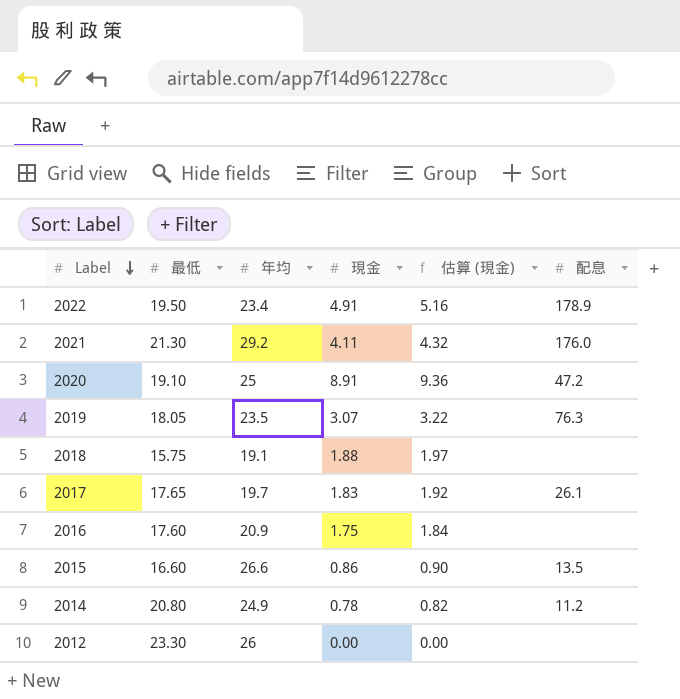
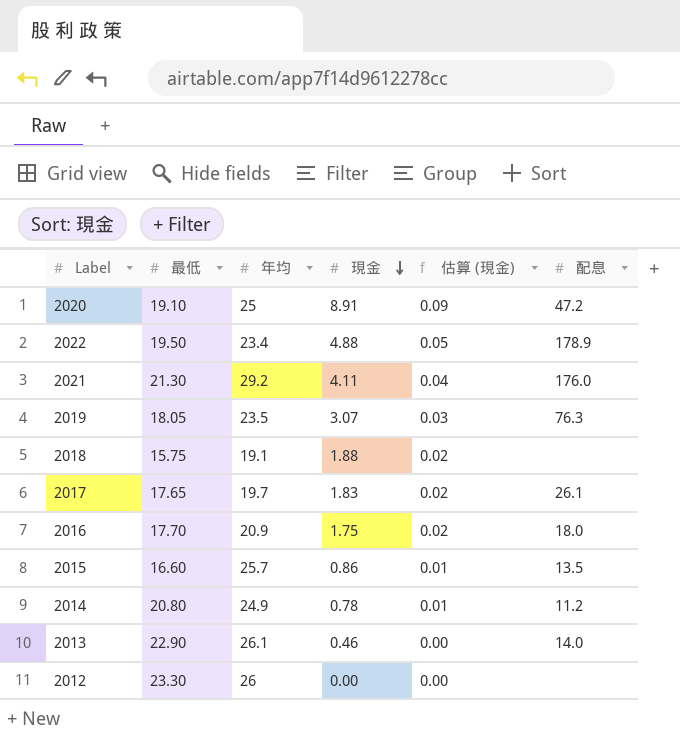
row order: Label descending -> 現金 descending
column 估算 (現金) | formula: [現金] * 1.05 -> [現金] * 0.01
2022 | 現金: 4.91 -> 4.88
2016 | 最低: 17.60 -> 17.70
2016 | 配息: none -> 18.0
2015 | 年均: 26.6 -> 25.7
row 2013: none -> 22.90 | 26.1 | 0.46 | 0.00 | 14.0

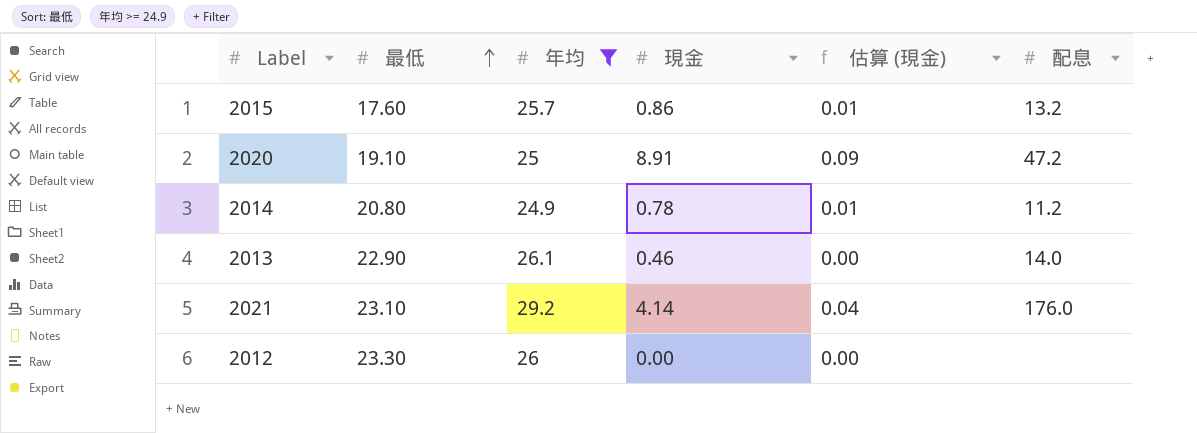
filter: none -> 年均 >= 24.9
row order: 現金 descending -> 最低 ascending
2015 | 最低: 16.60 -> 17.60
2015 | 配息: 13.5 -> 13.2
2021 | 最低: 21.30 -> 23.10
2021 | 現金: 4.11 -> 4.14

